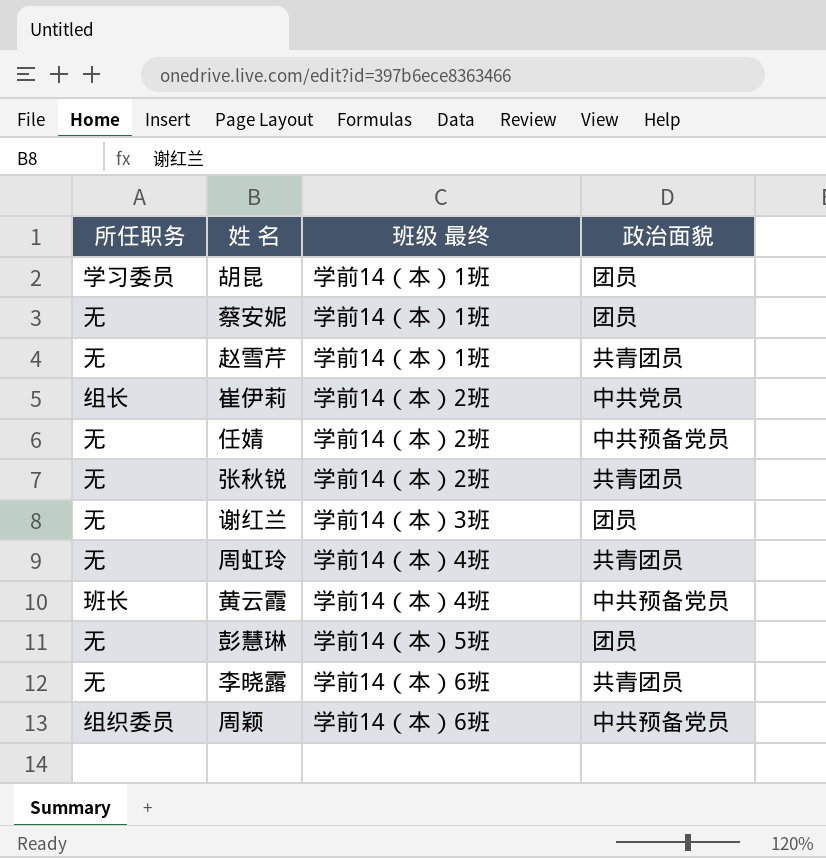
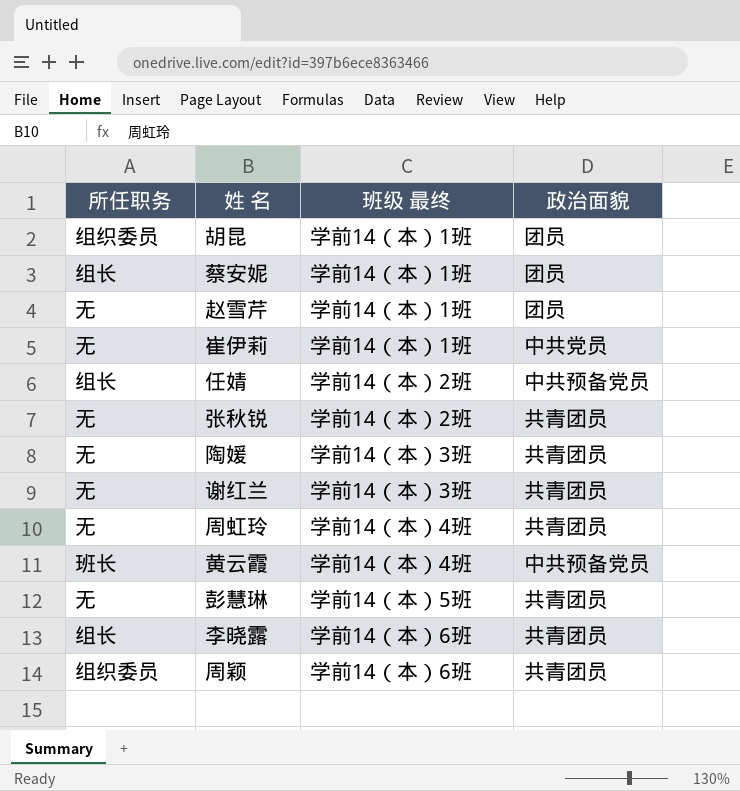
胡昆 | 所任职务: 学习委员 -> 组织委员
蔡安妮 | 所任职务: 无 -> 组长
赵雪芹 | 政治面貌: 共青团员 -> 团员
崔伊莉 | 所任职务: 组长 -> 无
崔伊莉 | 班级 最终: 学前14（本）2班 -> 学前14（本）1班
任婧 | 所任职务: 无 -> 组长
row 陶媛: none -> 无 | 学前14（本）3班 | 共青团员
谢红兰 | 政治面貌: 团员 -> 共青团员
彭慧琳 | 政治面貌: 团员 -> 共青团员
李晓露 | 所任职务: 无 -> 组长
周颖 | 政治面貌: 中共预备党员 -> 共青团员

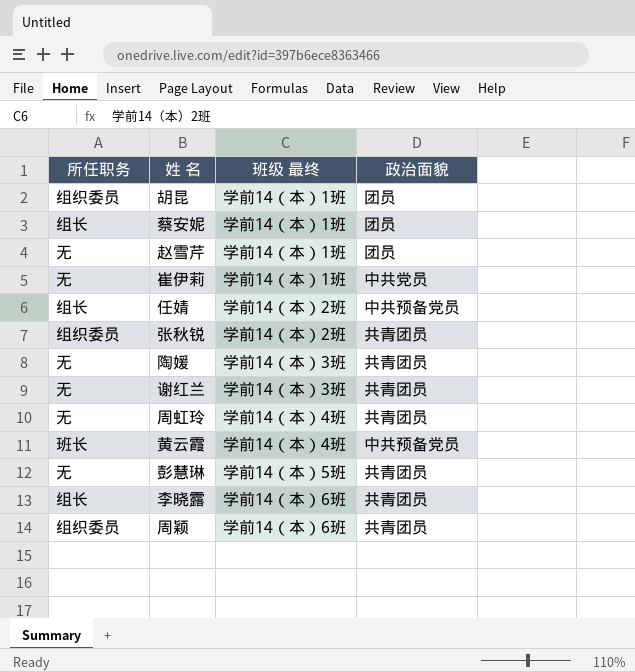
张秋锐 | 所任职务: 无 -> 组织委员

